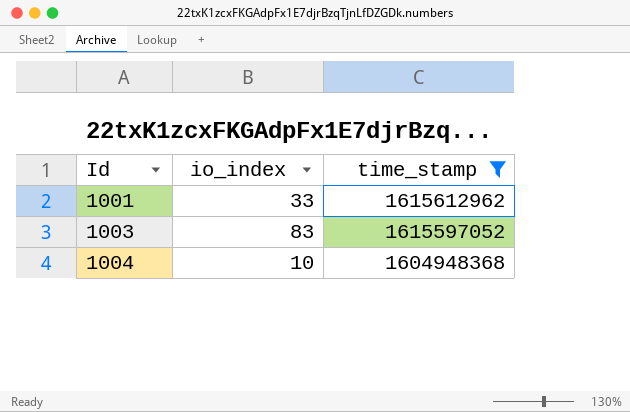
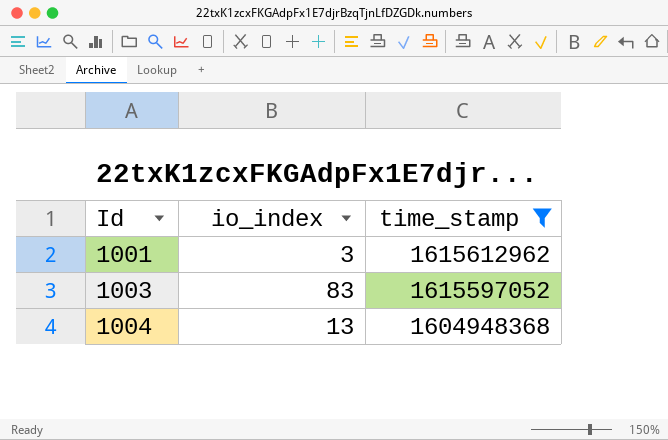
1001 | io_index: 33 -> 3
1004 | io_index: 10 -> 13

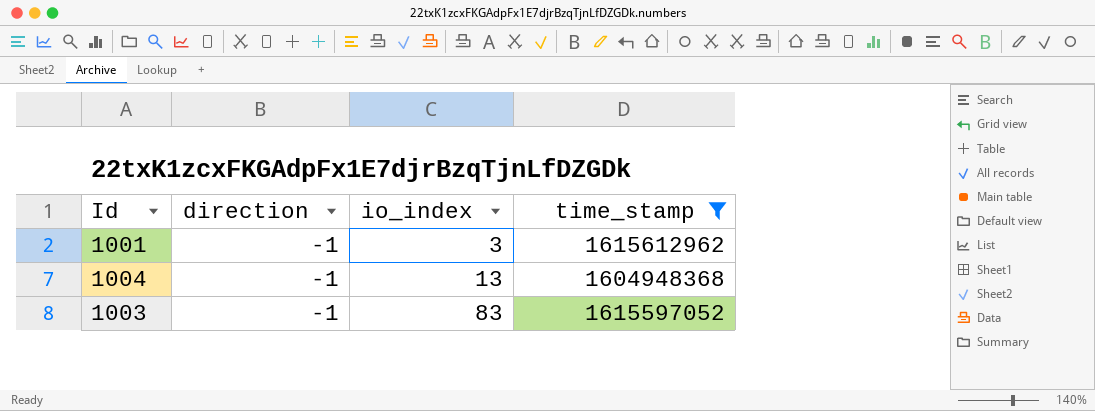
row order: Id ascending -> io_index ascending
column direction | position: none -> 2

